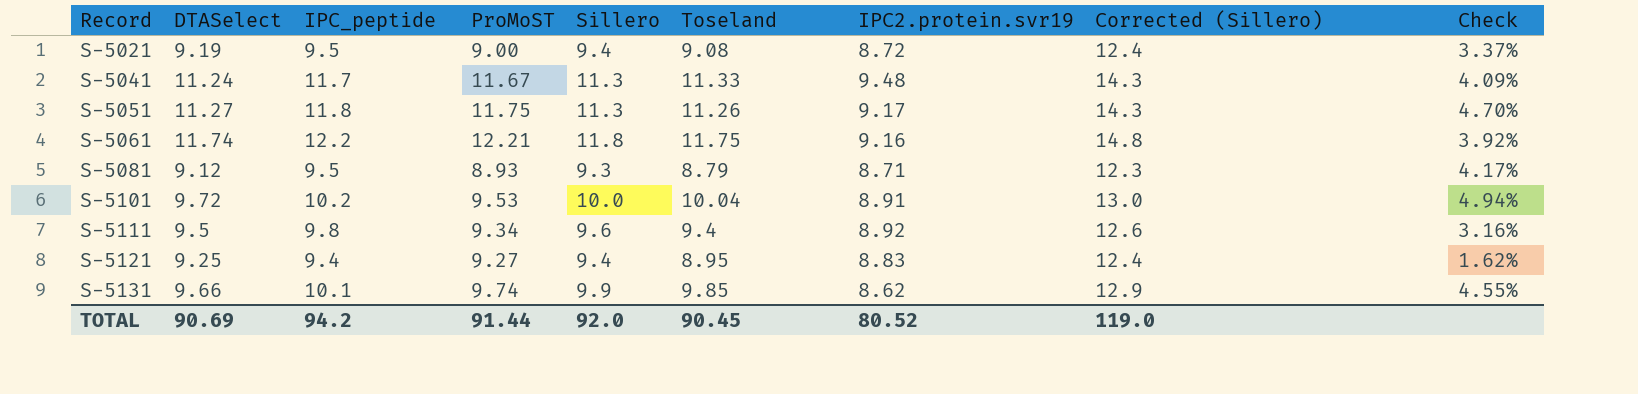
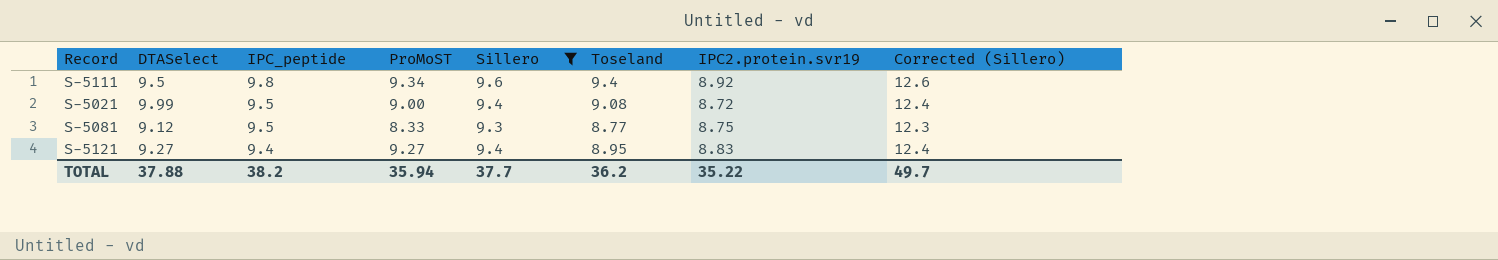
filter: none -> Sillero <= 9.6
row order: Record ascending -> IPC_peptide descending
column Check | formula: ([IPC_peptide] - [DTASelect]) / [DTASelect] -> none
S-5021 | DTASelect: 9.19 -> 9.99
S-5081 | ProMoST: 8.93 -> 8.33
S-5081 | Toseland: 8.79 -> 8.77
S-5081 | IPC2.protein.svr19: 8.71 -> 8.75
S-5121 | DTASelect: 9.25 -> 9.27
TOTAL | DTASelect: 90.69 -> 37.88
TOTAL | IPC_peptide: 94.2 -> 38.2
TOTAL | ProMoST: 91.44 -> 35.94
TOTAL | Sillero: 92.0 -> 37.7
TOTAL | Toseland: 90.45 -> 36.2
TOTAL | IPC2.protein.svr19: 80.52 -> 35.22
TOTAL | Corrected (Sillero): 119.0 -> 49.7

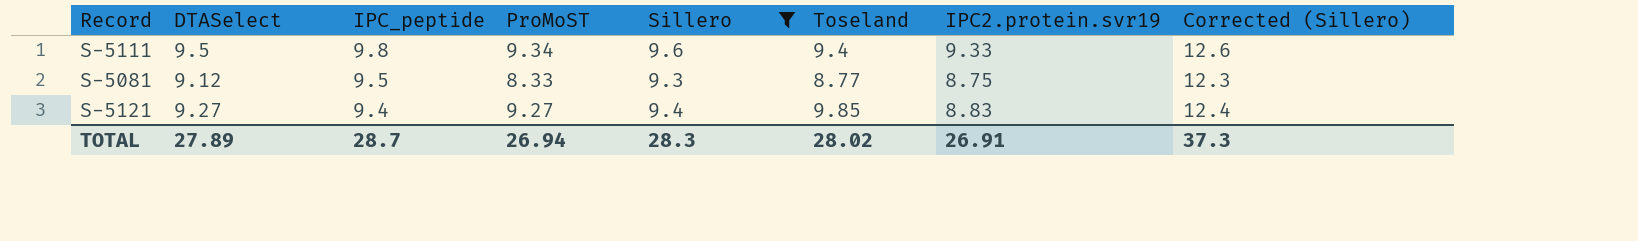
row S-5021: 9.99 | 9.5 | 9.00 | 9.4 | 9.08 | 8.72 | 12.4 -> none
S-5111 | IPC2.protein.svr19: 8.92 -> 9.33
S-5121 | Toseland: 8.95 -> 9.85
TOTAL | DTASelect: 37.88 -> 27.89
TOTAL | IPC_peptide: 38.2 -> 28.7
TOTAL | ProMoST: 35.94 -> 26.94
TOTAL | Sillero: 37.7 -> 28.3
TOTAL | Toseland: 36.2 -> 28.02
TOTAL | IPC2.protein.svr19: 35.22 -> 26.91
TOTAL | Corrected (Sillero): 49.7 -> 37.3

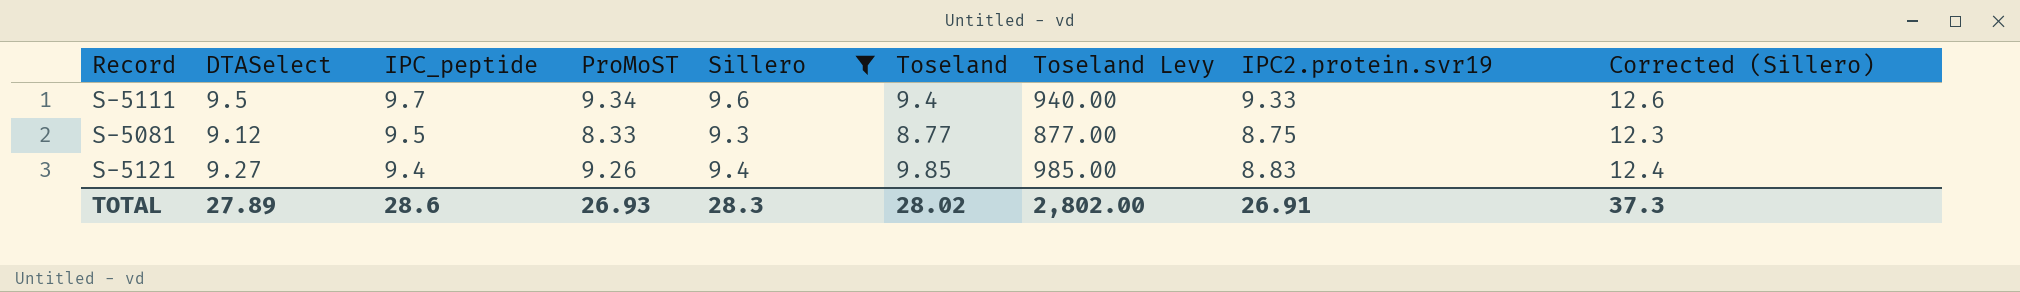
column Toseland Levy | formula: none -> [Toseland] * 100
S-5111 | IPC_peptide: 9.8 -> 9.7
S-5121 | ProMoST: 9.27 -> 9.26
TOTAL | IPC_peptide: 28.7 -> 28.6
TOTAL | ProMoST: 26.94 -> 26.93

